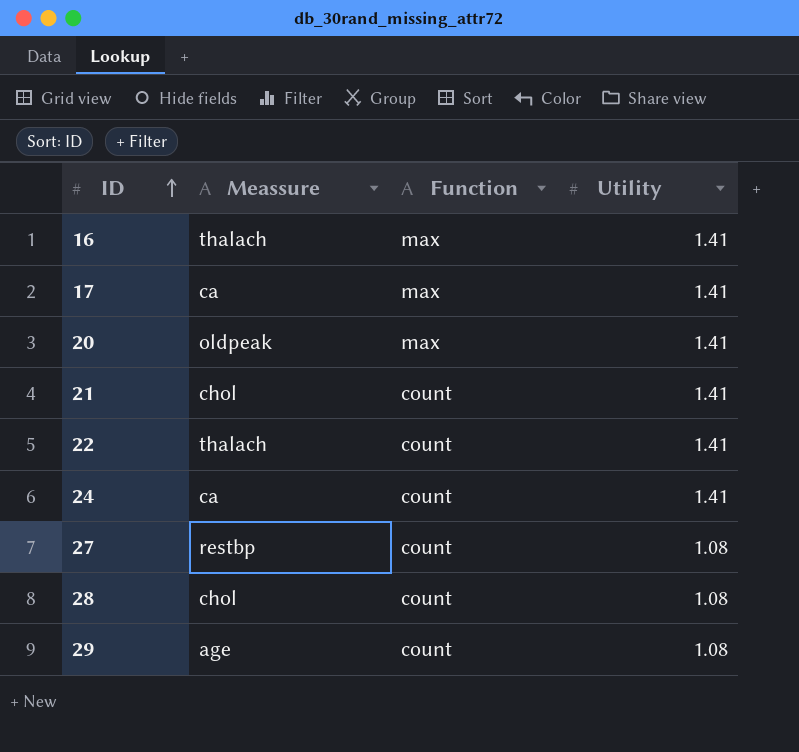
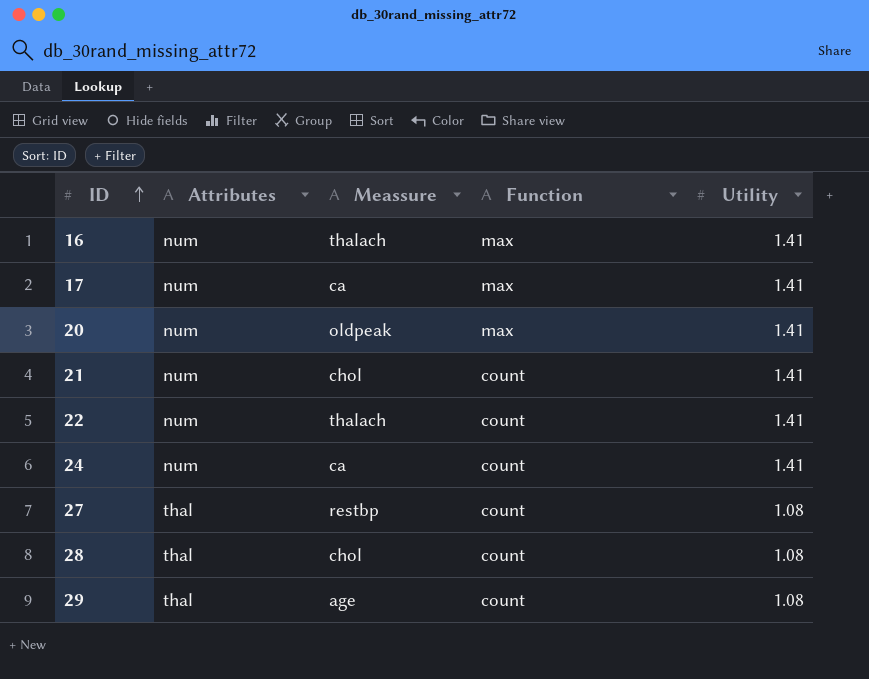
column Attributes | position: none -> 2

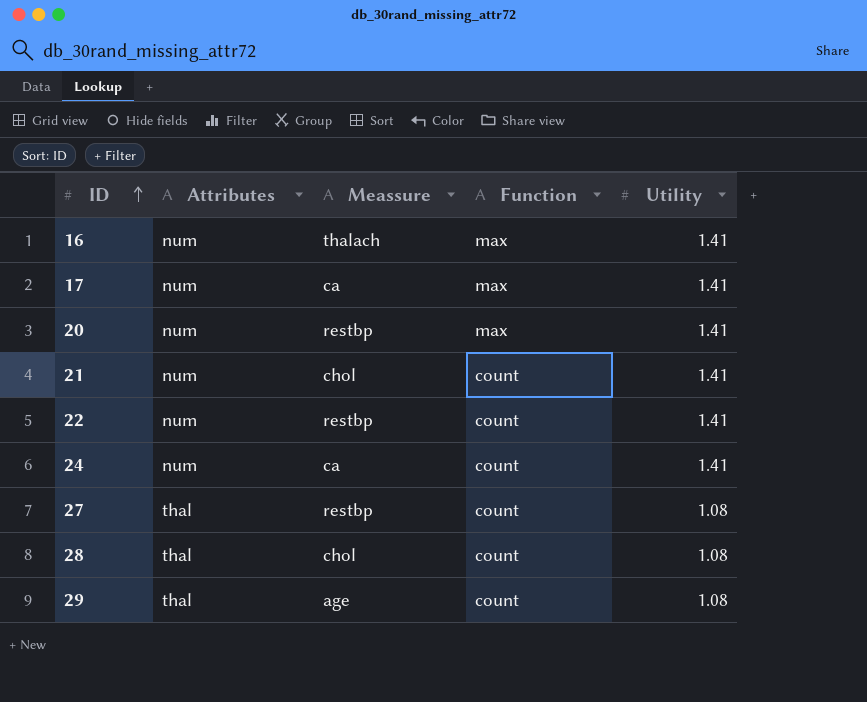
20 | Meassure: oldpeak -> restbp
22 | Meassure: thalach -> restbp

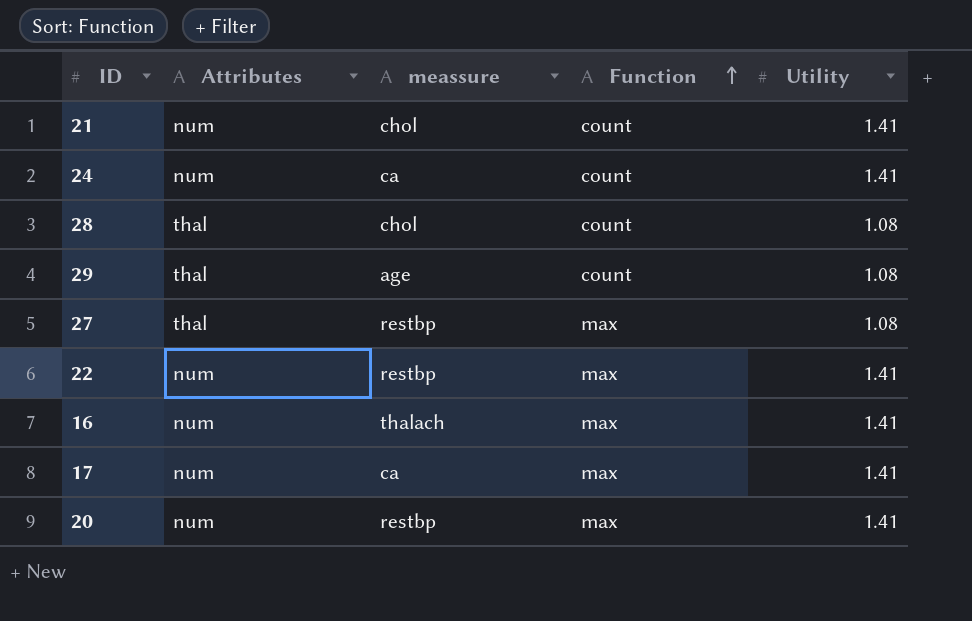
row order: ID ascending -> Function ascending
column name: Meassure -> meassure
27 | Function: count -> max
22 | Function: count -> max

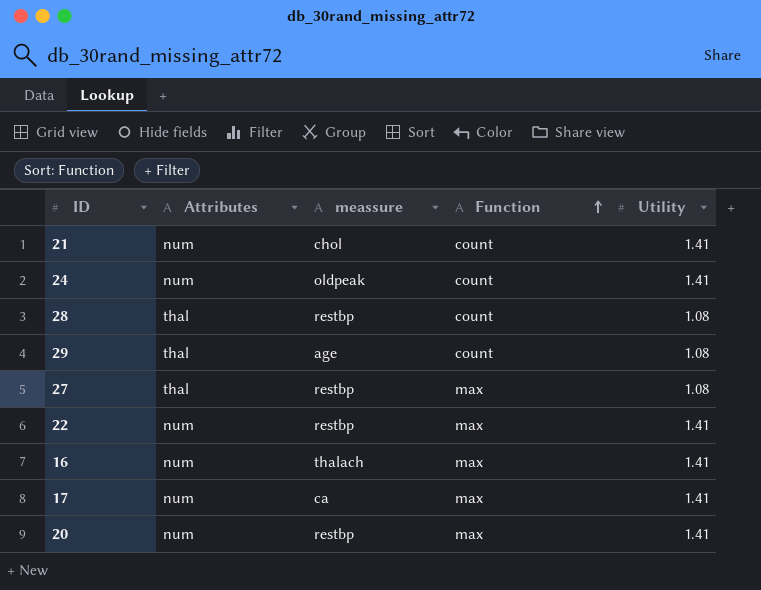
24 | meassure: ca -> oldpeak
28 | meassure: chol -> restbp

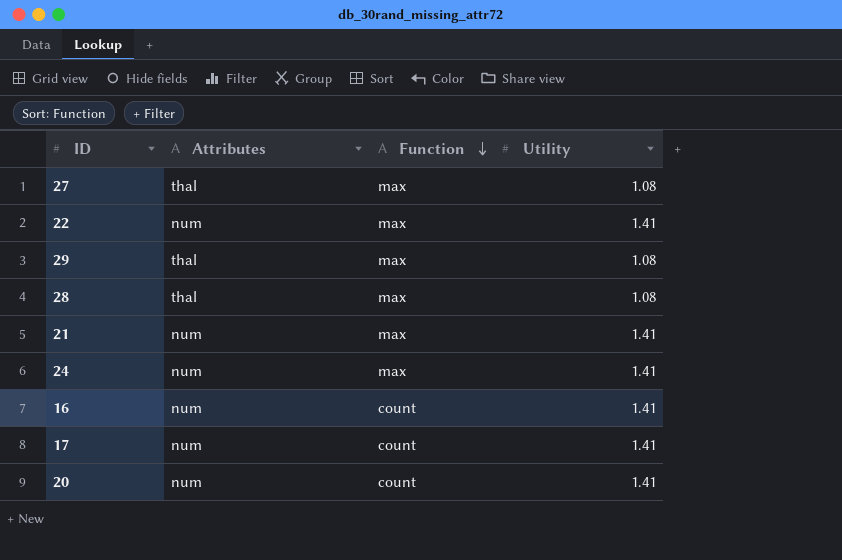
row order: Function ascending -> Function descending
column meassure | position: 3 -> none
29 | Function: count -> max
28 | Function: count -> max
21 | Function: count -> max
24 | Function: count -> max
16 | Function: max -> count
17 | Function: max -> count
20 | Function: max -> count

